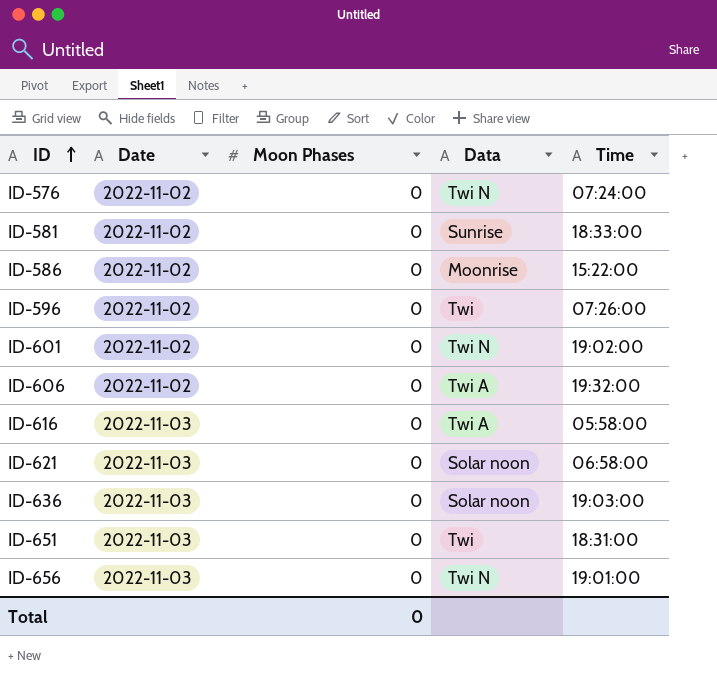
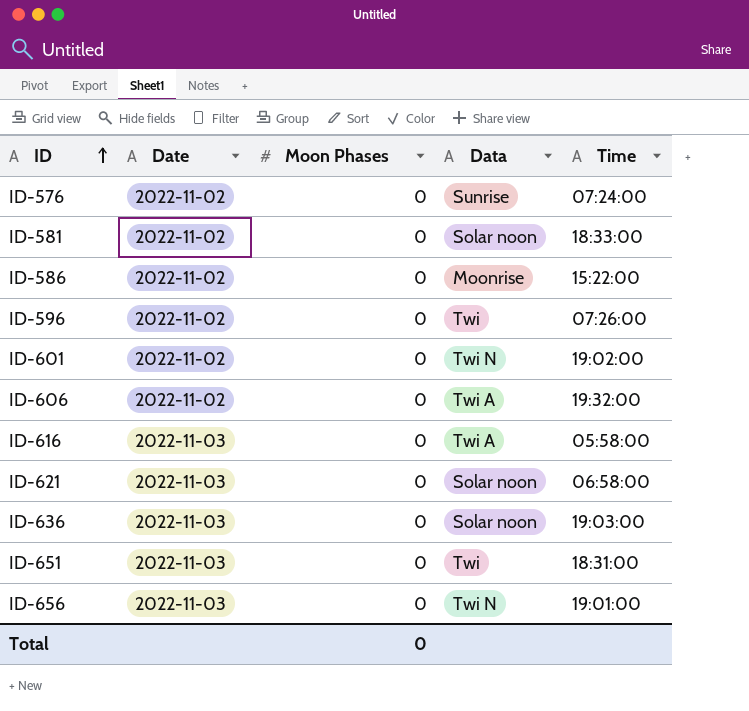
ID-576 | Data: Twi N -> Sunrise
ID-581 | Data: Sunrise -> Solar noon

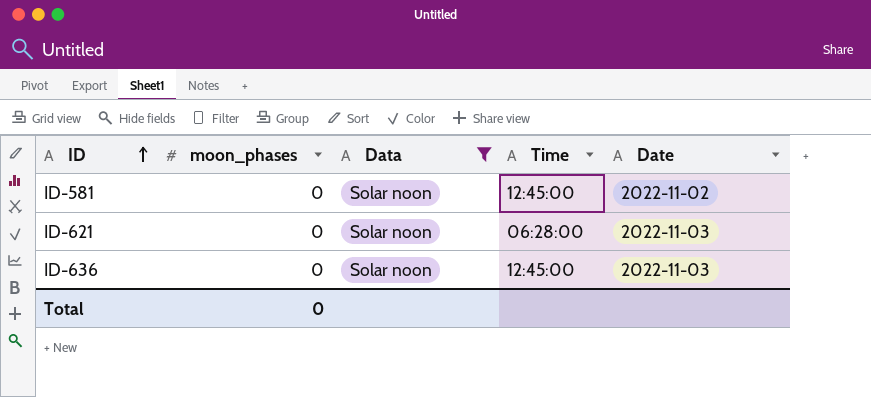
filter: none -> Data = Solar noon
column name: Moon Phases -> moon_phases
column Date | position: 2 -> 5
ID-581 | Time: 18:33:00 -> 12:45:00
ID-621 | Time: 06:58:00 -> 06:28:00
ID-636 | Time: 19:03:00 -> 12:45:00

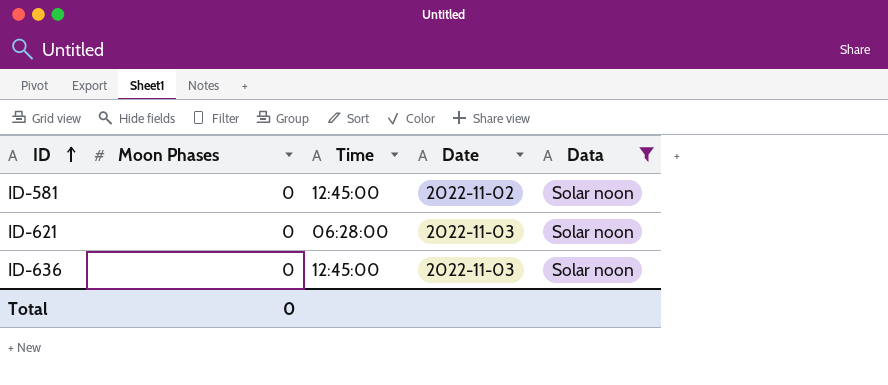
column name: moon_phases -> Moon Phases
column Data | position: 3 -> 5

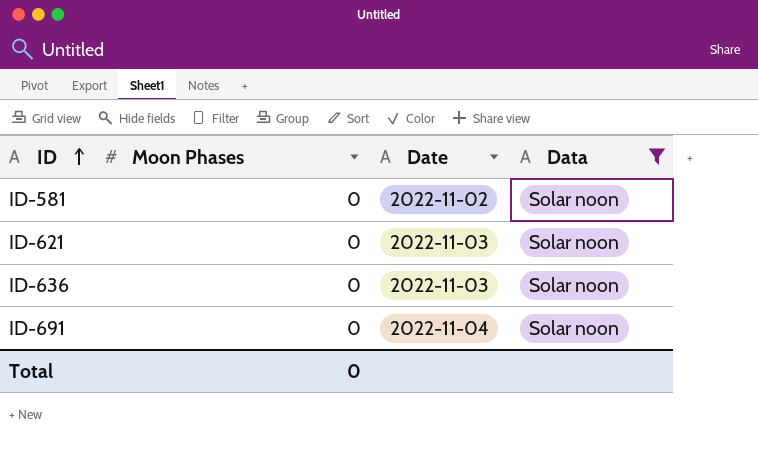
column Time | position: 3 -> none
row ID-691: none -> 0 | 2022-11-04 | Solar noon

